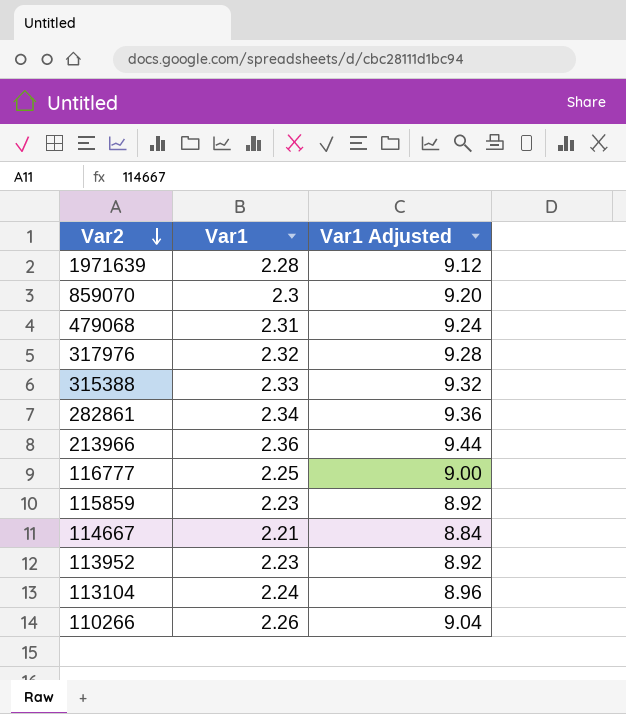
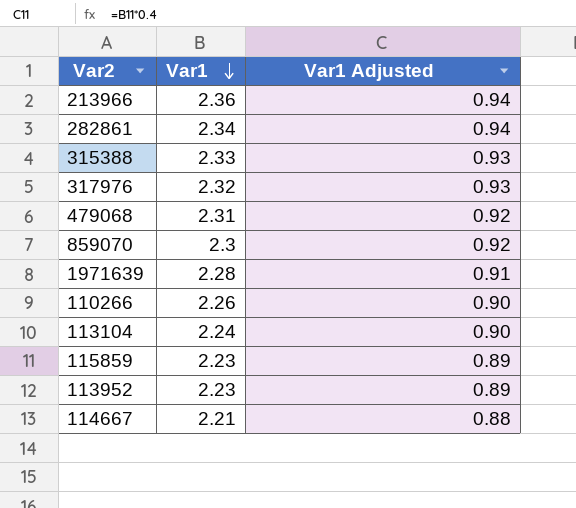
row order: Var2 descending -> Var1 descending
column Var1 Adjusted | formula: [Var1] * 4 -> [Var1] * 0.4
row 116777: 2.25 | 9.00 -> none

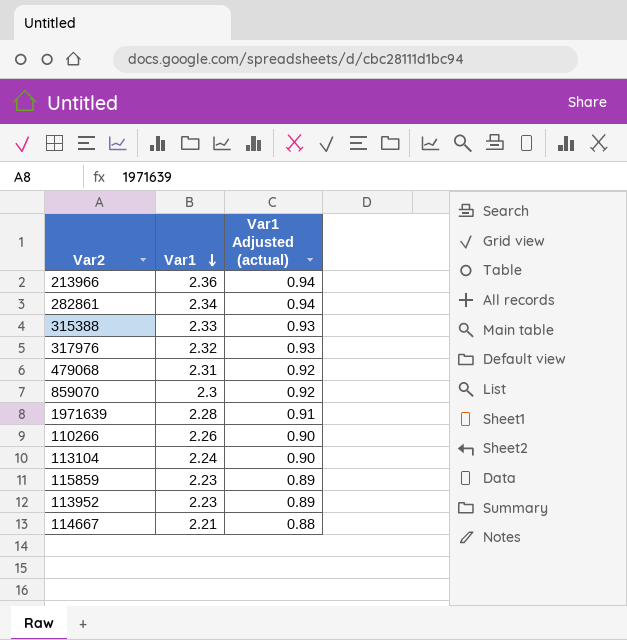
column name: Var1 Adjusted -> Var1 Adjusted (actual)

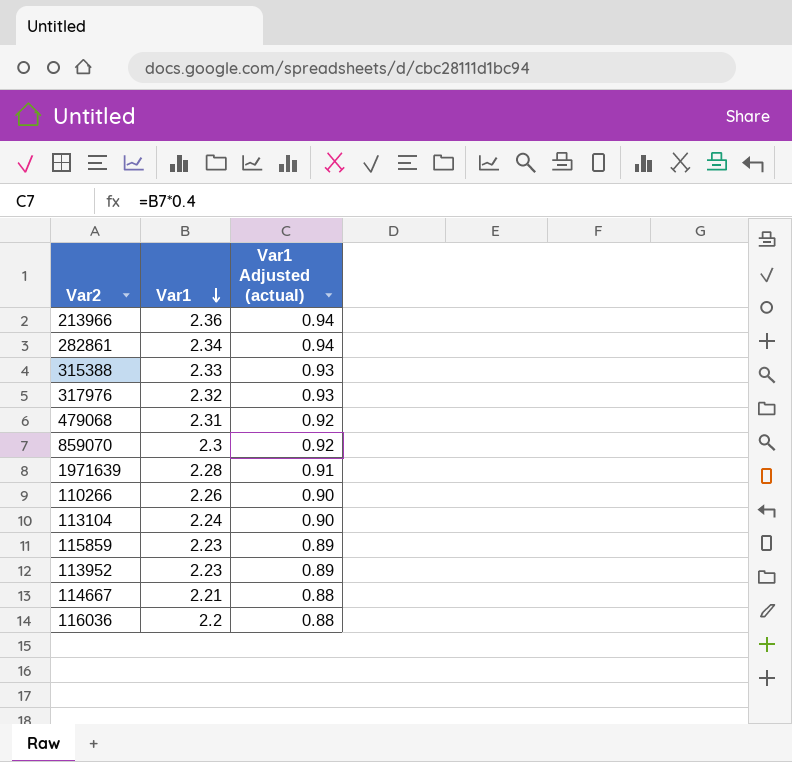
row 116036: none -> 2.2 | 0.88

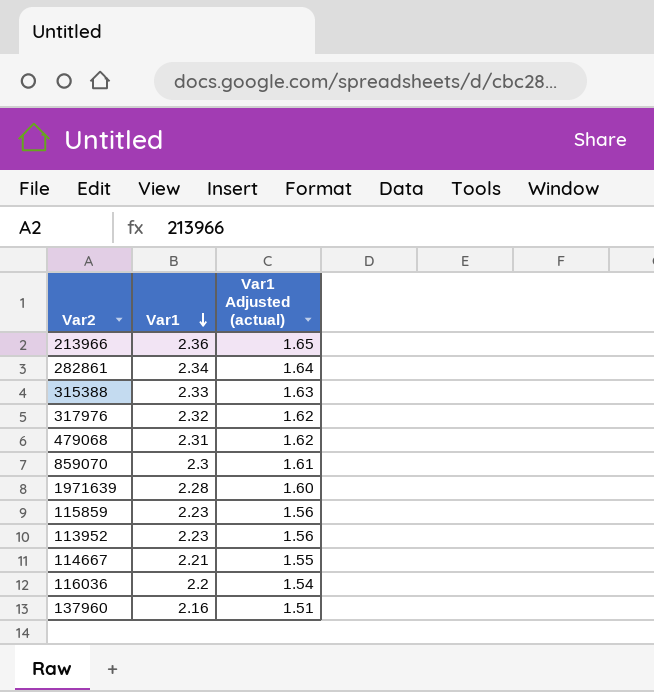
column Var1 Adjusted (actual) | formula: [Var1] * 0.4 -> [Var1] * 0.7
row 110266: 2.26 | 0.90 -> none
row 113104: 2.24 | 0.90 -> none
row 137960: none -> 2.16 | 1.51

